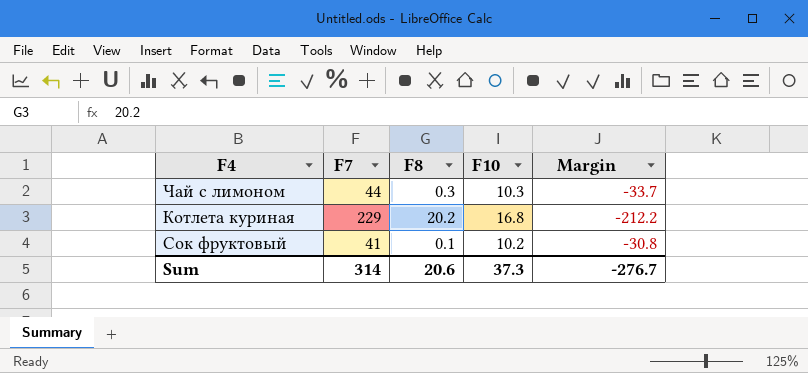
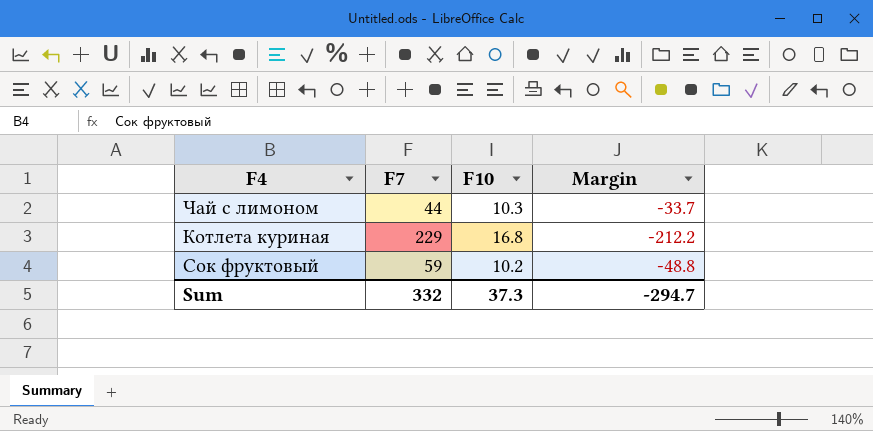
column F8 | position: 3 -> none
Сок фруктовый | F7: 41 -> 59
Сок фруктовый | Margin: -30.8 -> -48.8
Sum | F7: 314 -> 332
Sum | Margin: -276.7 -> -294.7

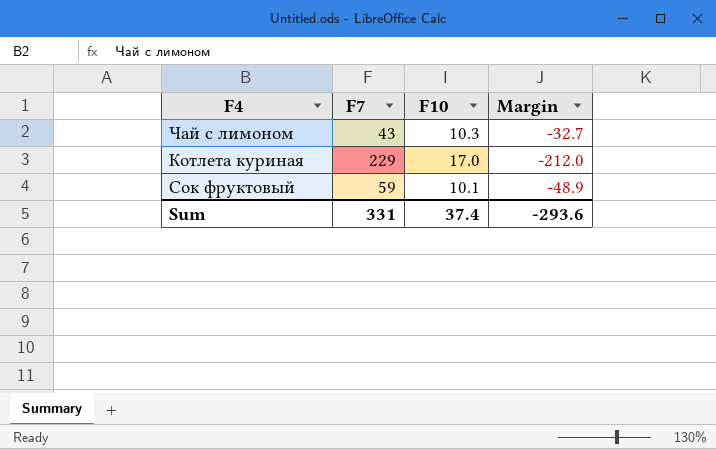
Чай с лимоном | F7: 44 -> 43
Чай с лимоном | Margin: -33.7 -> -32.7
Котлета куриная | F10: 16.8 -> 17.0
Котлета куриная | Margin: -212.2 -> -212.0
Сок фруктовый | F10: 10.2 -> 10.1
Сок фруктовый | Margin: -48.8 -> -48.9
Sum | F7: 332 -> 331
Sum | F10: 37.3 -> 37.4
Sum | Margin: -294.7 -> -293.6

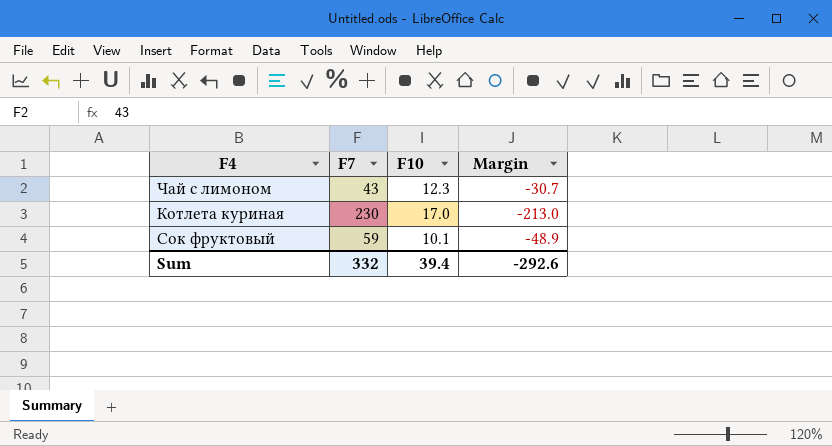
Чай с лимоном | F10: 10.3 -> 12.3
Чай с лимоном | Margin: -32.7 -> -30.7
Котлета куриная | F7: 229 -> 230
Котлета куриная | Margin: -212.0 -> -213.0
Sum | F7: 331 -> 332
Sum | F10: 37.4 -> 39.4
Sum | Margin: -293.6 -> -292.6

